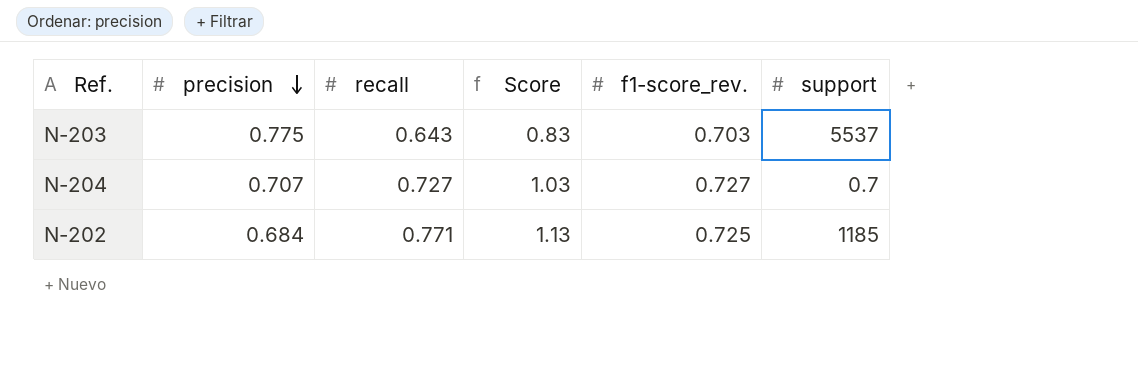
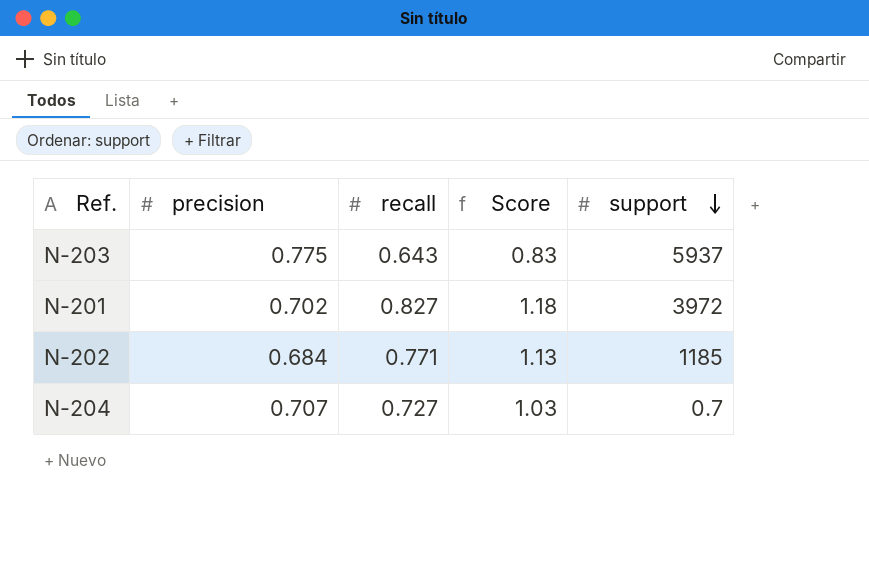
row order: precision descending -> support descending
column f1-score_rev. | position: 5 -> none
N-203 | support: 5537 -> 5937
row N-201: none -> 0.702 | 0.827 | 1.18 | 3972

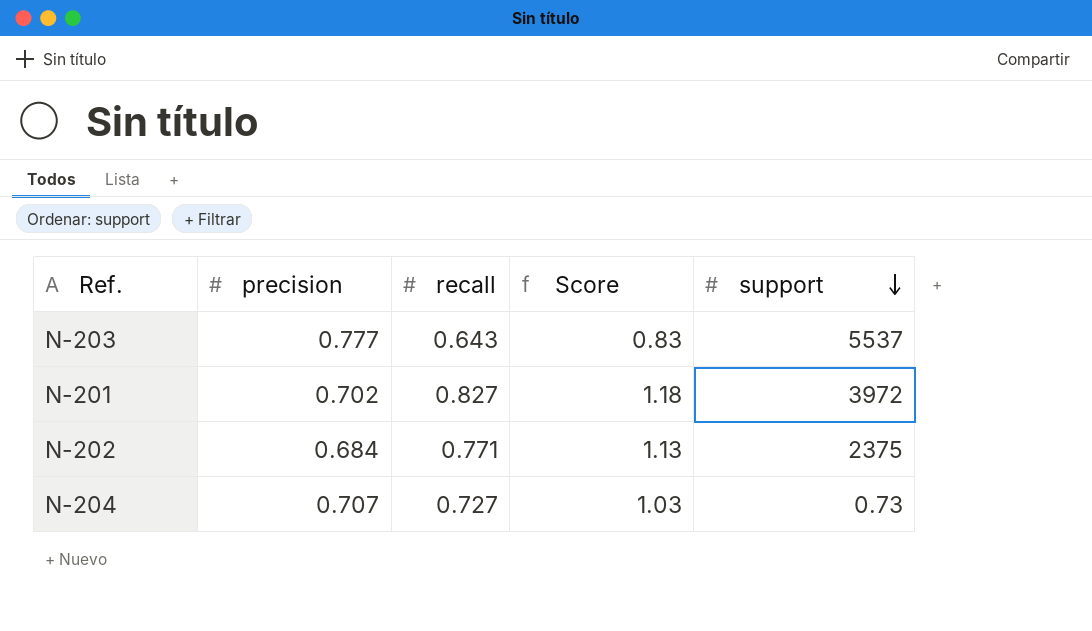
N-203 | precision: 0.775 -> 0.777
N-203 | support: 5937 -> 5537
N-202 | support: 1185 -> 2375
N-204 | support: 0.7 -> 0.73

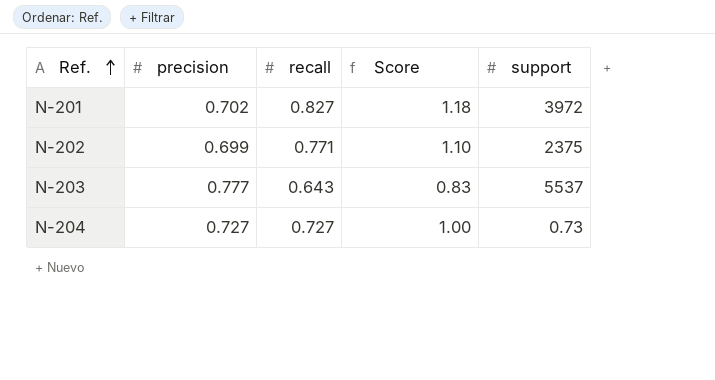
row order: support descending -> Ref. ascending
N-202 | precision: 0.684 -> 0.699
N-202 | Score: 1.13 -> 1.10
N-204 | precision: 0.707 -> 0.727
N-204 | Score: 1.03 -> 1.00

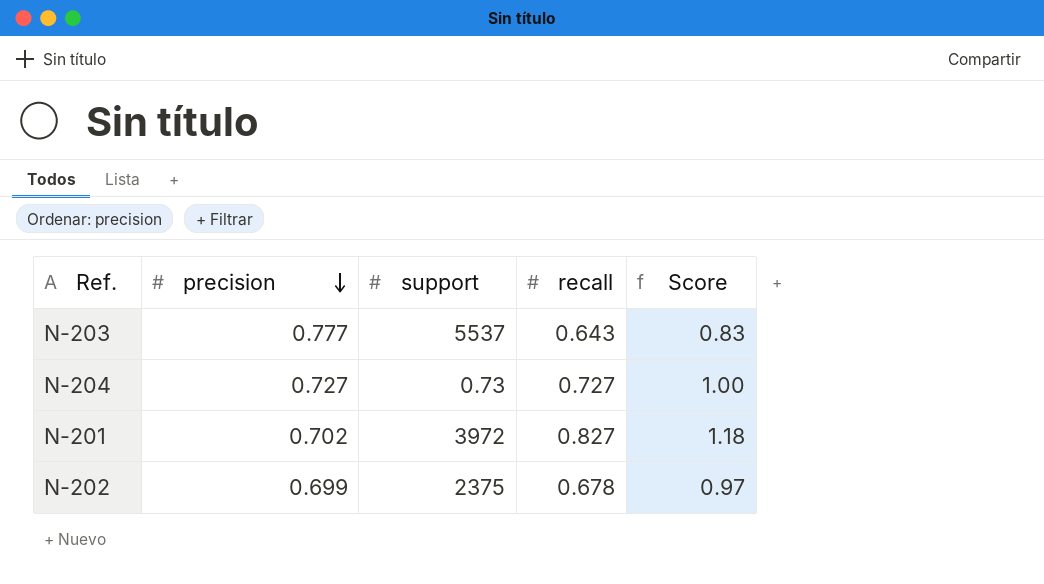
row order: Ref. ascending -> precision descending
column support | position: 5 -> 3
N-202 | recall: 0.771 -> 0.678
N-202 | Score: 1.10 -> 0.97

